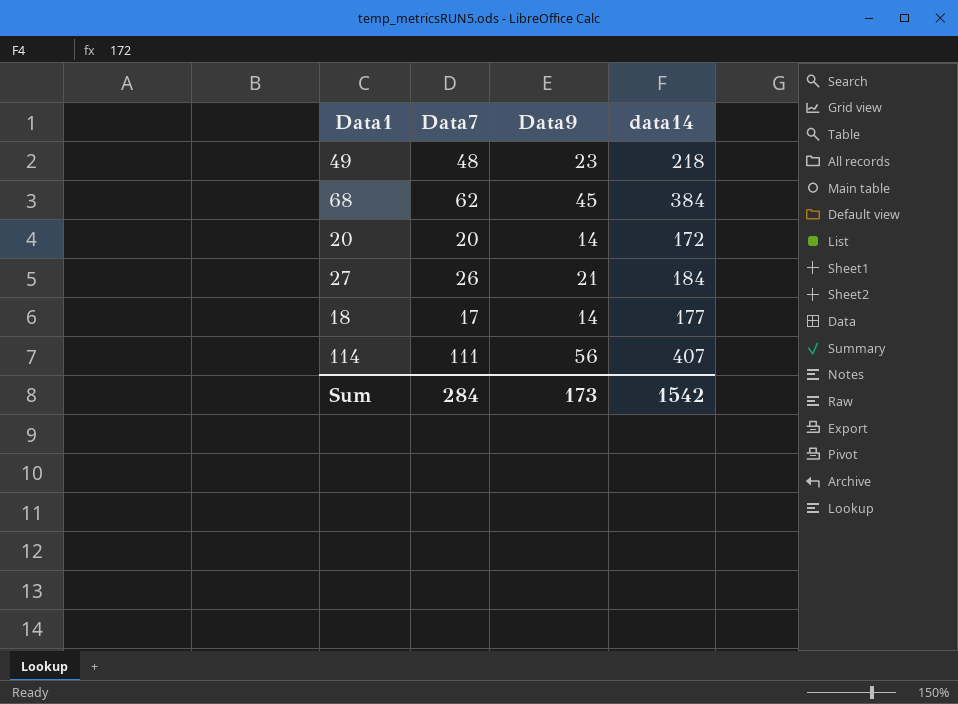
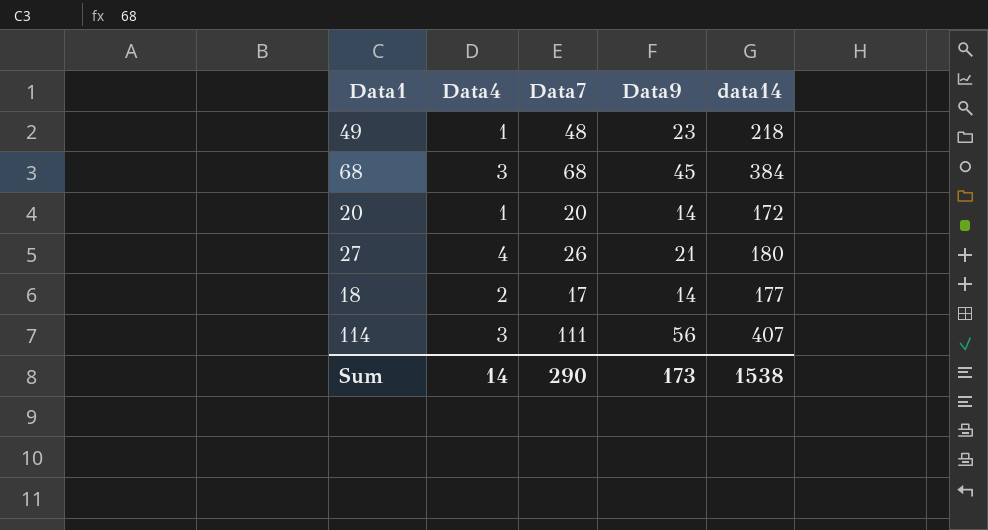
column Data4 | position: none -> 2
68 | Data7: 62 -> 68
27 | data14: 184 -> 180
Sum | Data7: 284 -> 290
Sum | data14: 1542 -> 1538

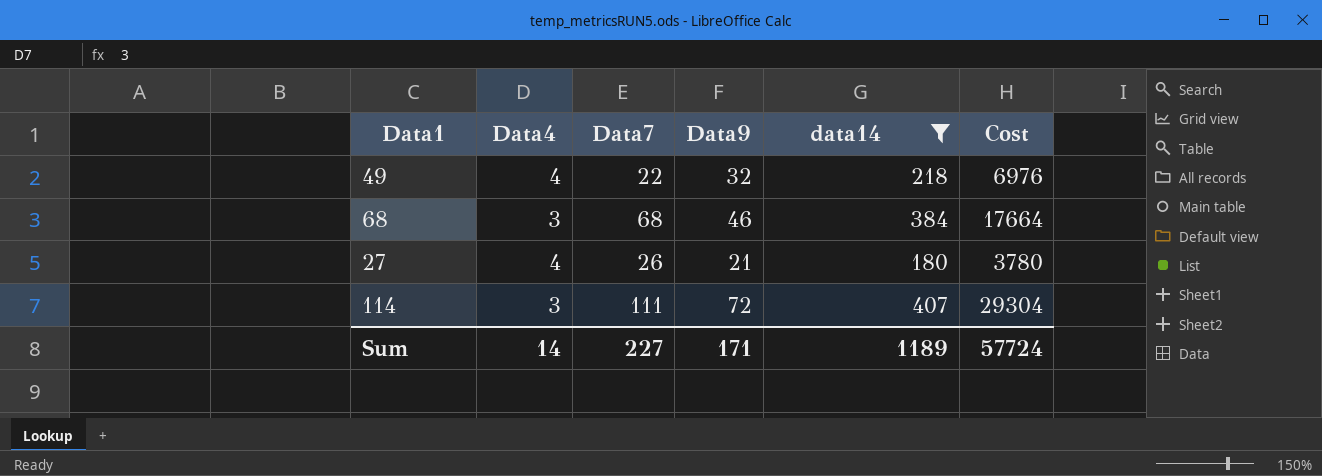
filter: none -> data14 >= 180
column Cost | formula: none -> [Data9] * [data14]
49 | Data4: 1 -> 4
49 | Data7: 48 -> 22
49 | Data9: 23 -> 32
68 | Data9: 45 -> 46
114 | Data9: 56 -> 72
Sum | Data7: 290 -> 227
Sum | Data9: 173 -> 171
Sum | data14: 1538 -> 1189

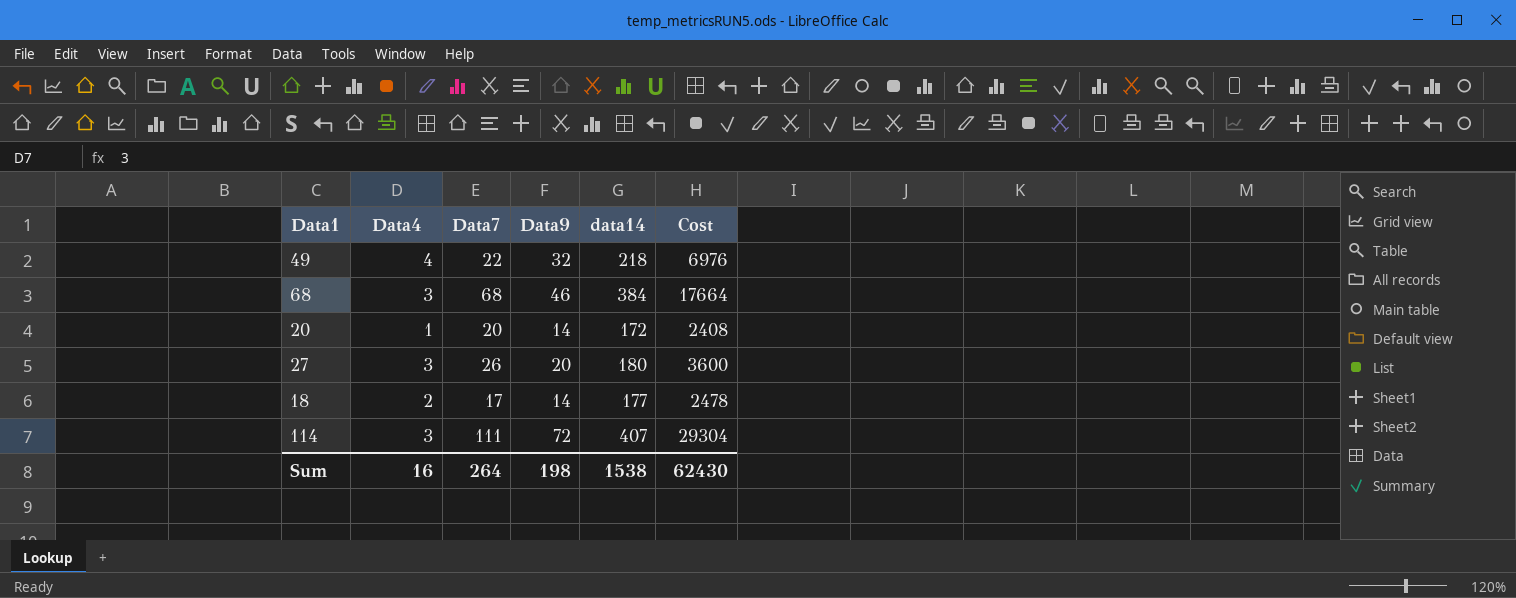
filter: data14 >= 180 -> none
27 | Data4: 4 -> 3
27 | Data9: 21 -> 20
27 | Cost: 3780 -> 3600
Sum | Data4: 14 -> 16
Sum | Data7: 227 -> 264
Sum | Data9: 171 -> 198
Sum | data14: 1189 -> 1538
Sum | Cost: 57724 -> 62430

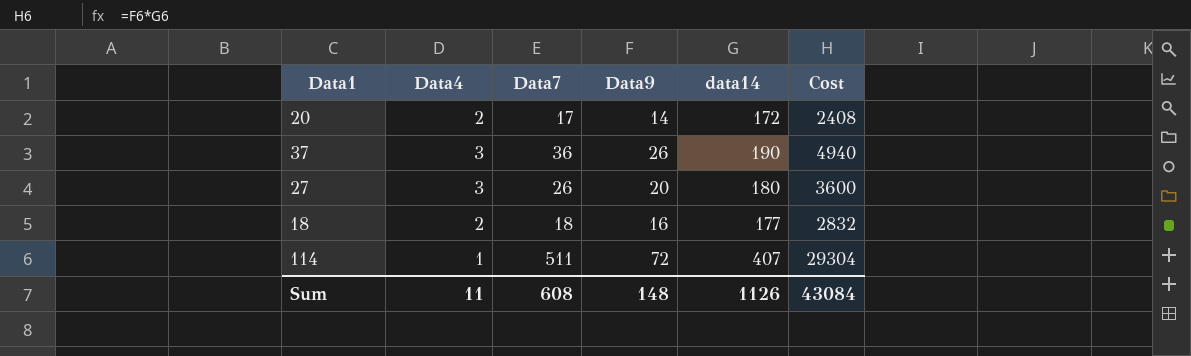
row 49: 4 | 22 | 32 | 218 | 6976 -> none
row 68: 3 | 68 | 46 | 384 | 17664 -> none
20 | Data4: 1 -> 2
20 | Data7: 20 -> 17
row 37: none -> 3 | 36 | 26 | 190 | 4940
18 | Data7: 17 -> 18
18 | Data9: 14 -> 16
18 | Cost: 2478 -> 2832
114 | Data4: 3 -> 1
114 | Data7: 111 -> 511
Sum | Data4: 16 -> 11
Sum | Data7: 264 -> 608
Sum | Data9: 198 -> 148
Sum | data14: 1538 -> 1126
Sum | Cost: 62430 -> 43084

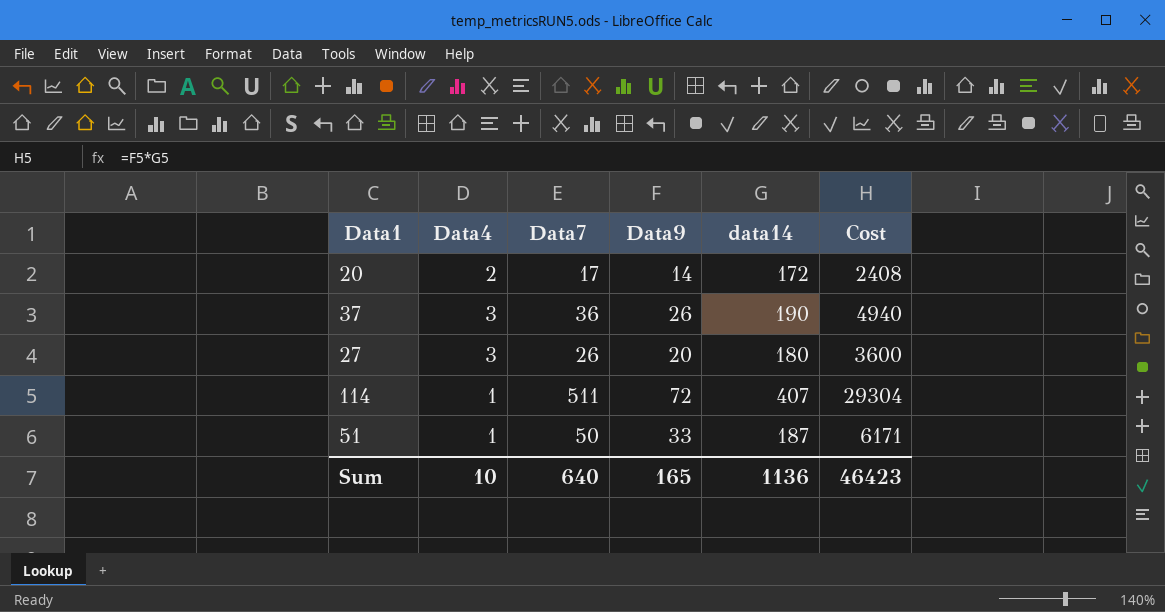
row 18: 2 | 18 | 16 | 177 | 2832 -> none
row 51: none -> 1 | 50 | 33 | 187 | 6171
Sum | Data4: 11 -> 10
Sum | Data7: 608 -> 640
Sum | Data9: 148 -> 165
Sum | data14: 1126 -> 1136
Sum | Cost: 43084 -> 46423

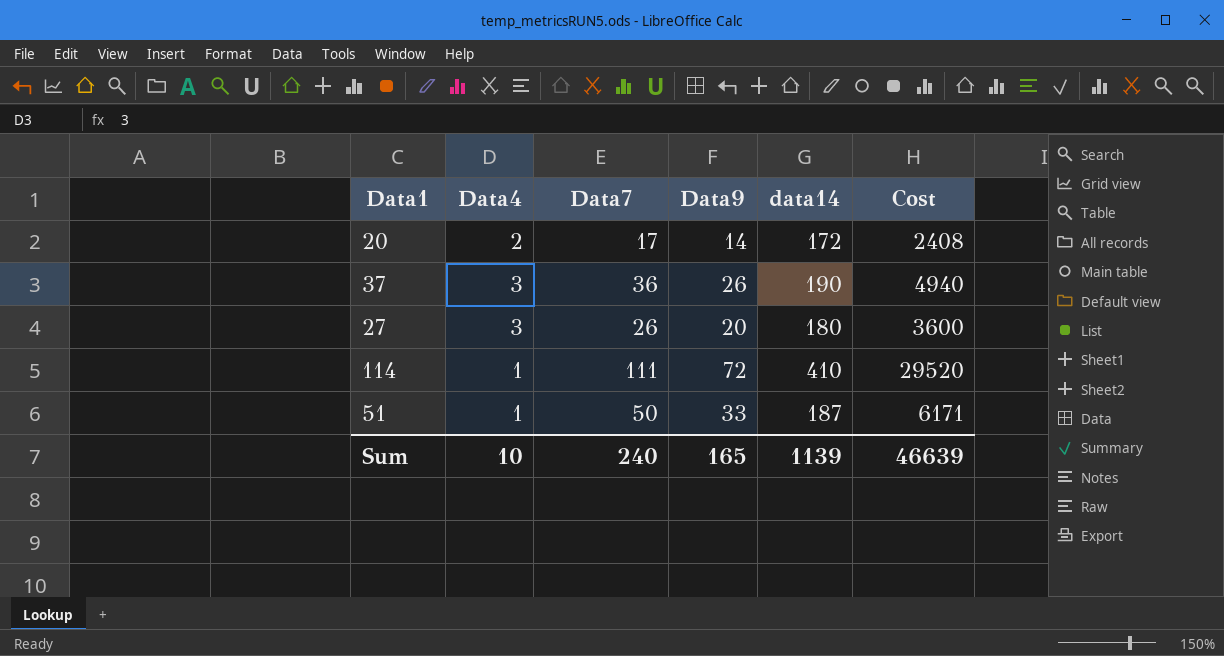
114 | Data7: 511 -> 111
114 | data14: 407 -> 410
114 | Cost: 29304 -> 29520
Sum | Data7: 640 -> 240
Sum | data14: 1136 -> 1139
Sum | Cost: 46423 -> 46639

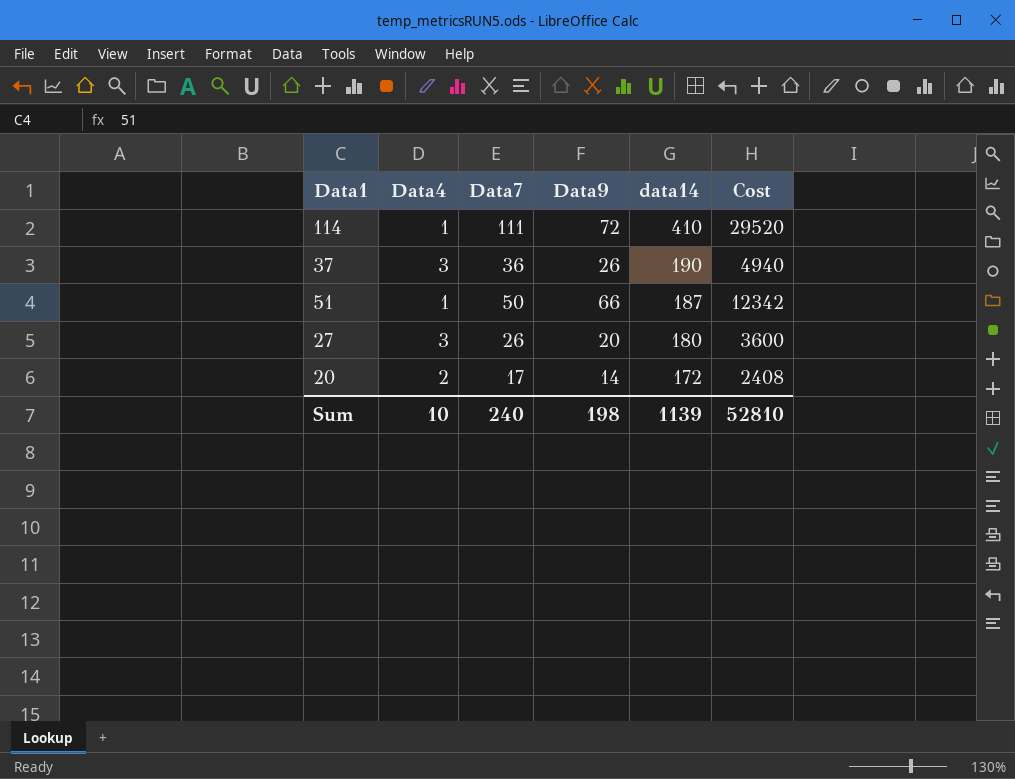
row order: none -> data14 descending
51 | Data9: 33 -> 66
51 | Cost: 6171 -> 12342
Sum | Data9: 165 -> 198
Sum | Cost: 46639 -> 52810

